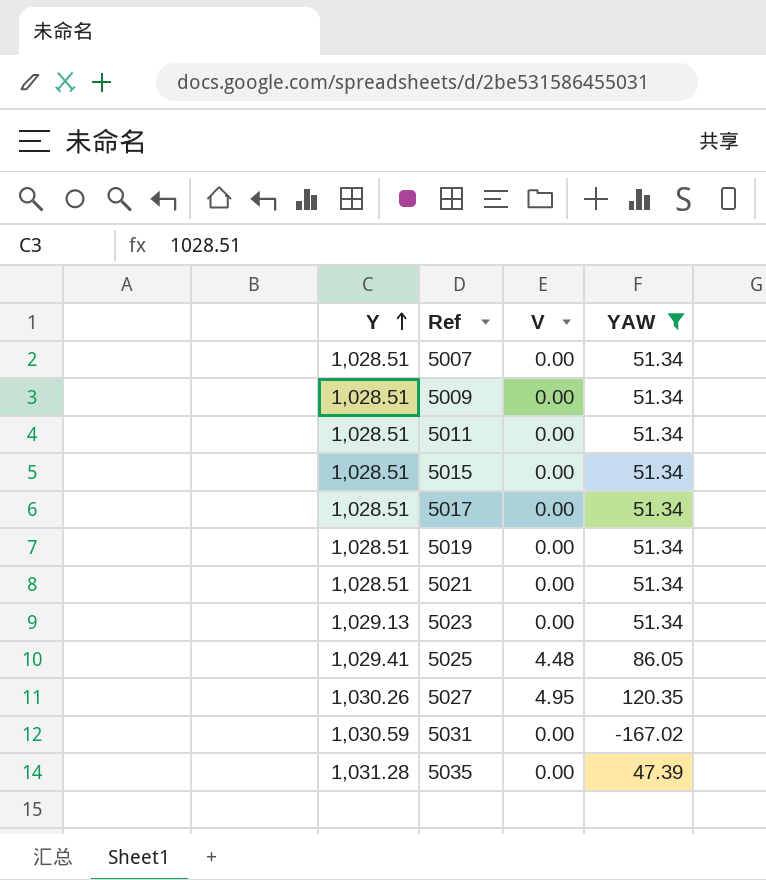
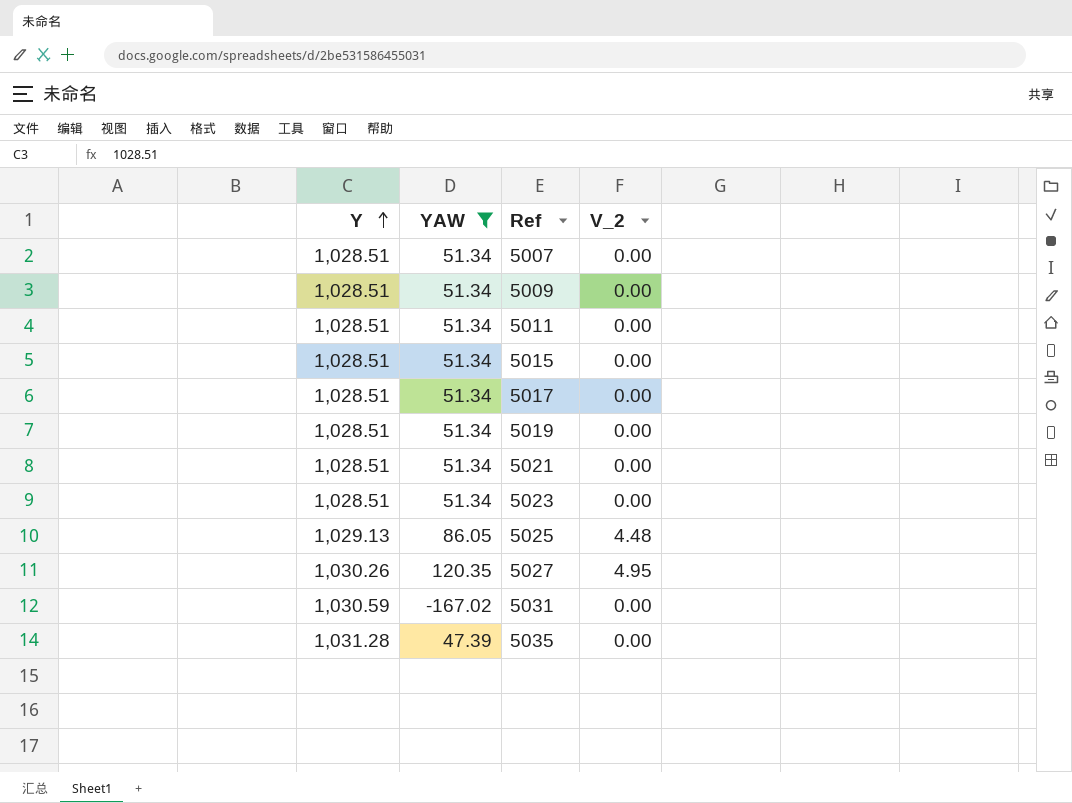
column YAW | position: 4 -> 2
column name: V -> V_2
5023 | Y: 1,029.13 -> 1,028.51
5025 | Y: 1,029.41 -> 1,029.13

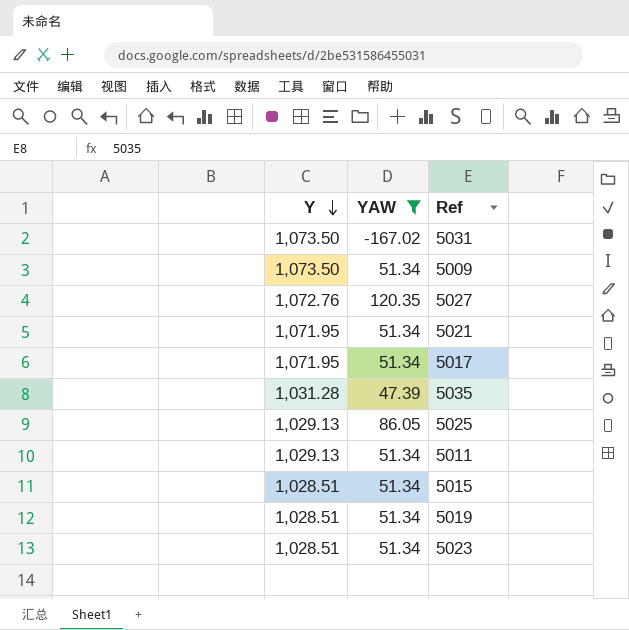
row order: Y ascending -> Y descending
column V_2 | position: 4 -> none
row 5007: 1,028.51 | 51.34 | 0.00 -> none
5031 | Y: 1,030.59 -> 1,073.50
5009 | Y: 1,028.51 -> 1,073.50
5027 | Y: 1,030.26 -> 1,072.76
5021 | Y: 1,028.51 -> 1,071.95
5017 | Y: 1,028.51 -> 1,071.95
5011 | Y: 1,028.51 -> 1,029.13

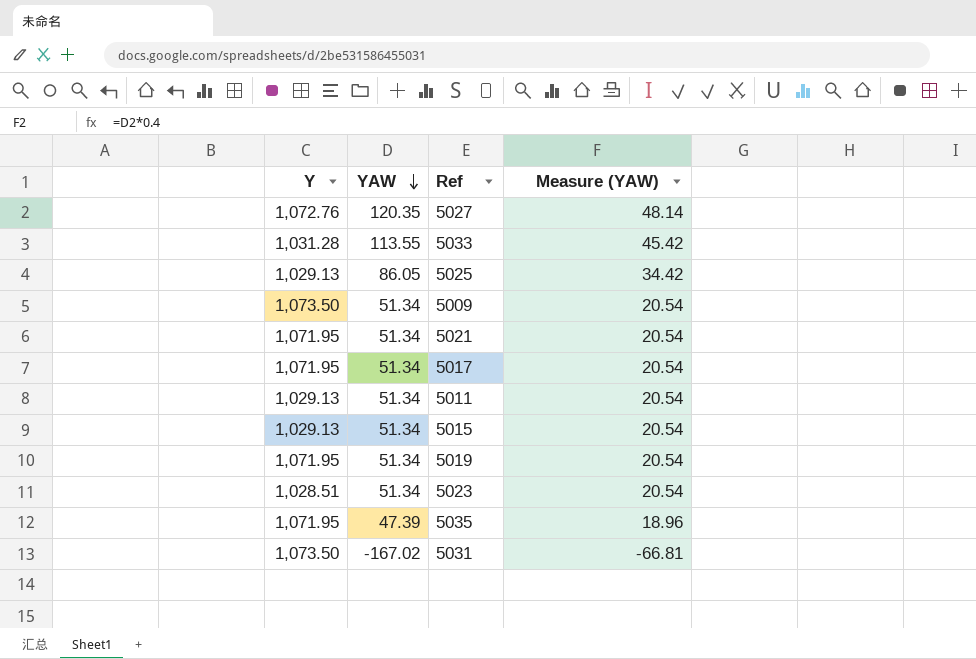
filter: YAW != 113.55 -> none
row order: Y descending -> YAW descending
column Measure (YAW) | formula: none -> [YAW] * 0.4
5015 | Y: 1,028.51 -> 1,029.13
5019 | Y: 1,028.51 -> 1,071.95
5035 | Y: 1,031.28 -> 1,071.95

